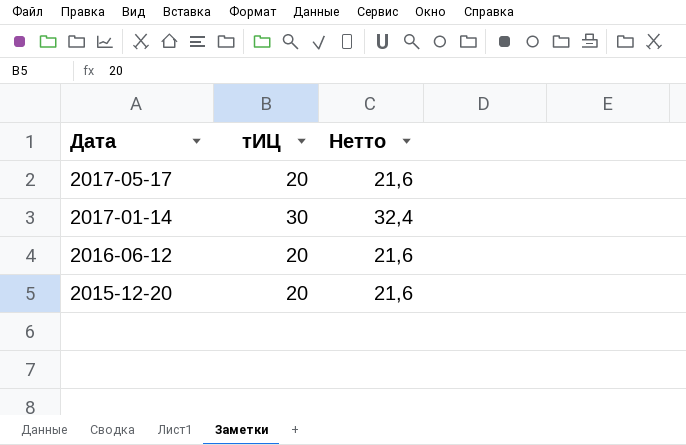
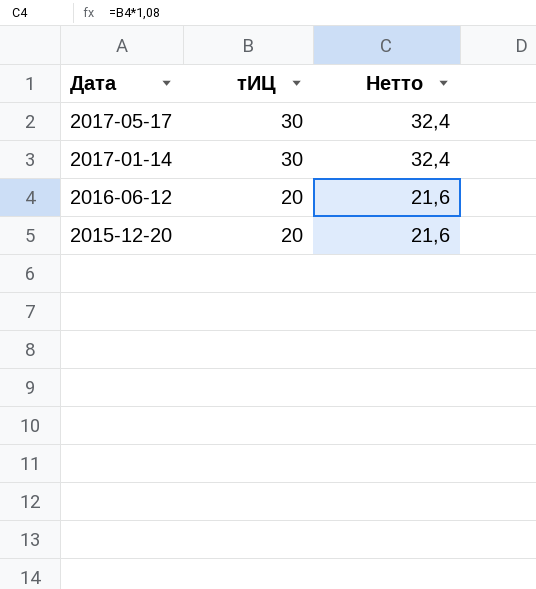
2017-05-17 | тИЦ: 20 -> 30
2017-05-17 | Нетто: 21,6 -> 32,4

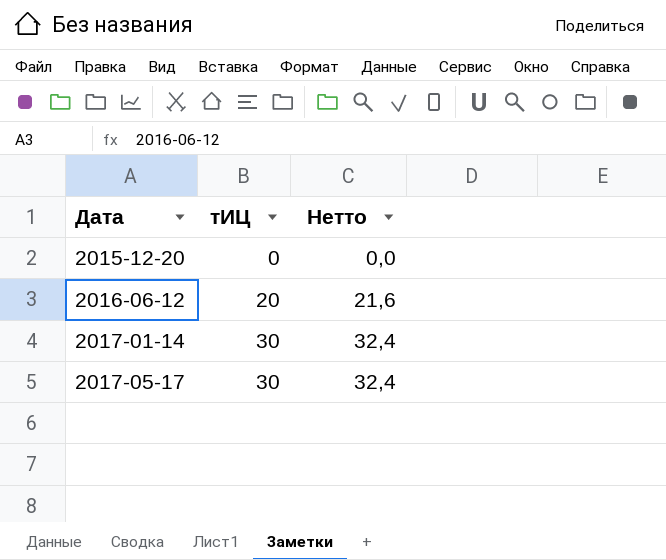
row order: Дата descending -> Дата ascending
2015-12-20 | тИЦ: 20 -> 0
2015-12-20 | Нетто: 21,6 -> 0,0

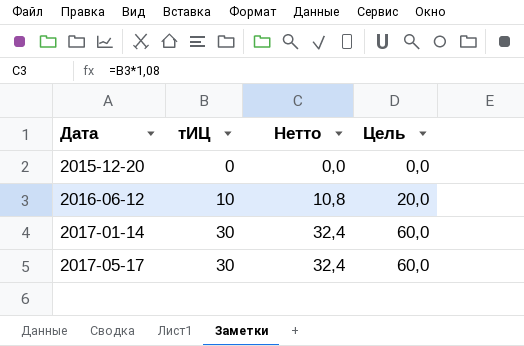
column Цель | formula: none -> [тИЦ] * 2
2016-06-12 | тИЦ: 20 -> 10
2016-06-12 | Нетто: 21,6 -> 10,8

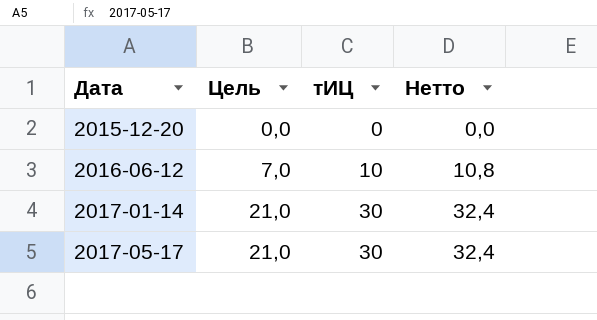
column Цель | formula: [тИЦ] * 2 -> [тИЦ] * 0,7
column Цель | position: 4 -> 2

